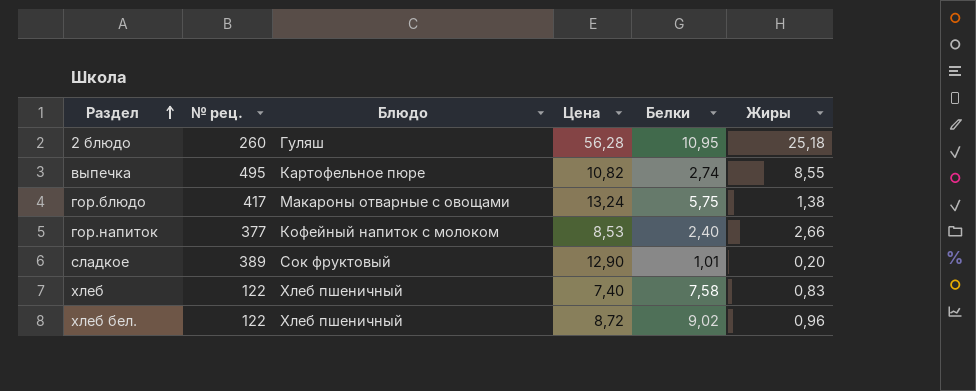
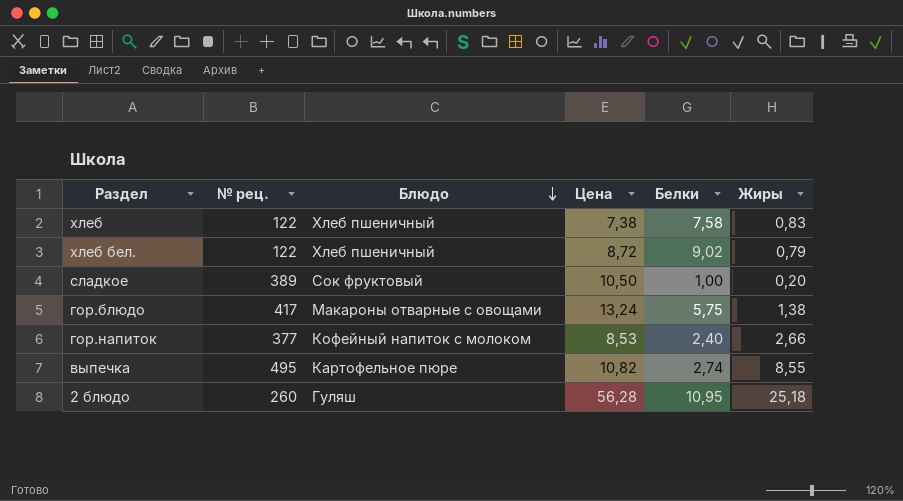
row order: Раздел ascending -> Блюдо descending
хлеб | Цена: 7,40 -> 7,38
хлеб бел. | Жиры: 0,96 -> 0,79
сладкое | Цена: 12,90 -> 10,50
сладкое | Белки: 1,01 -> 1,00

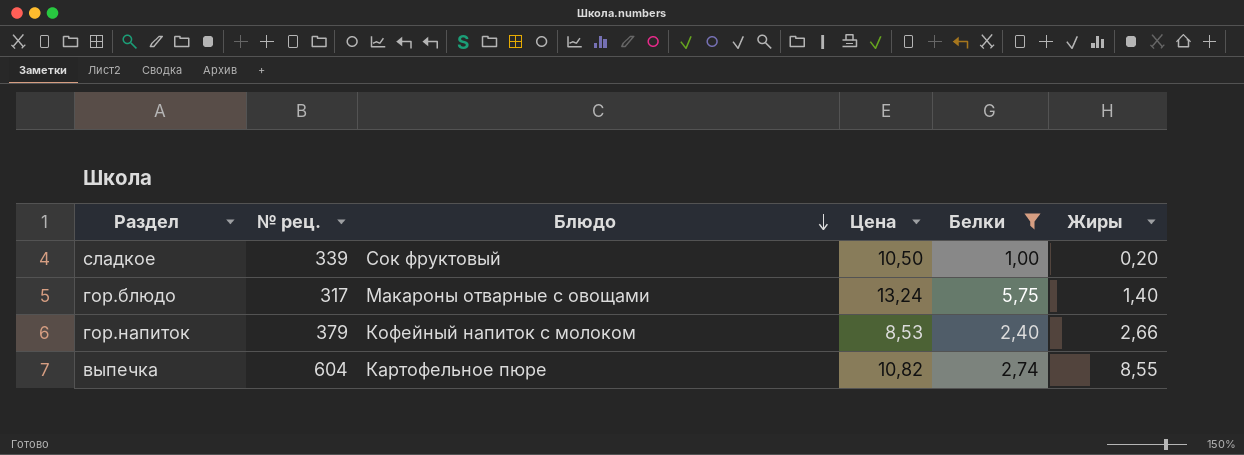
filter: none -> Белки <= 5,75
сладкое | № рец.: 389 -> 339
гор.блюдо | № рец.: 417 -> 317
гор.блюдо | Жиры: 1,38 -> 1,40
гор.напиток | № рец.: 377 -> 379
выпечка | № рец.: 495 -> 604

